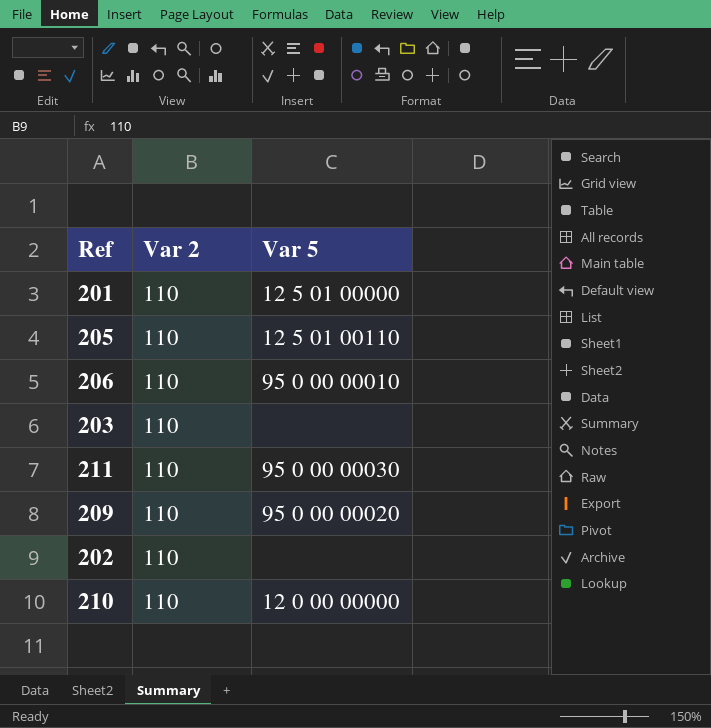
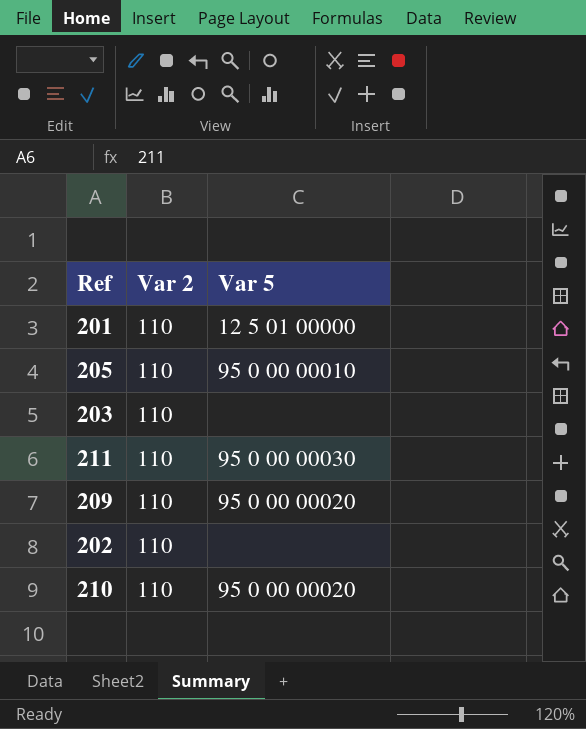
row 206: 110 | 95 0 00 00010 -> none
205 | Var 5: 12 5 01 00110 -> 95 0 00 00010
210 | Var 5: 12 0 00 00000 -> 95 0 00 00020

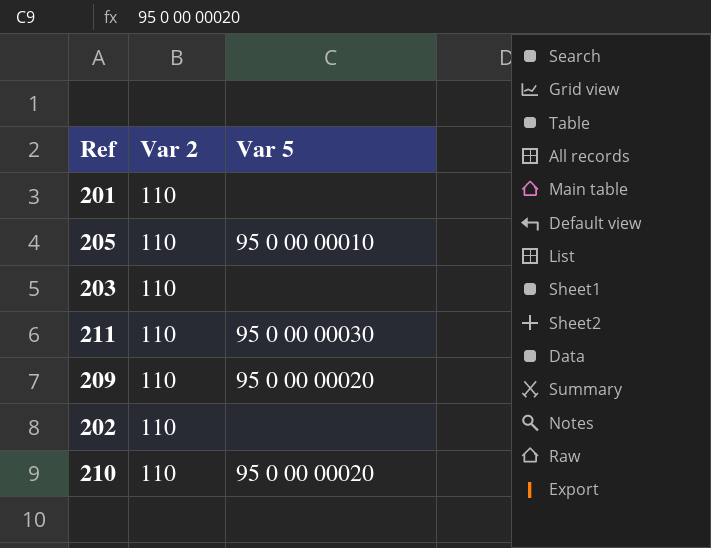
201 | Var 5: 12 5 01 00000 -> none

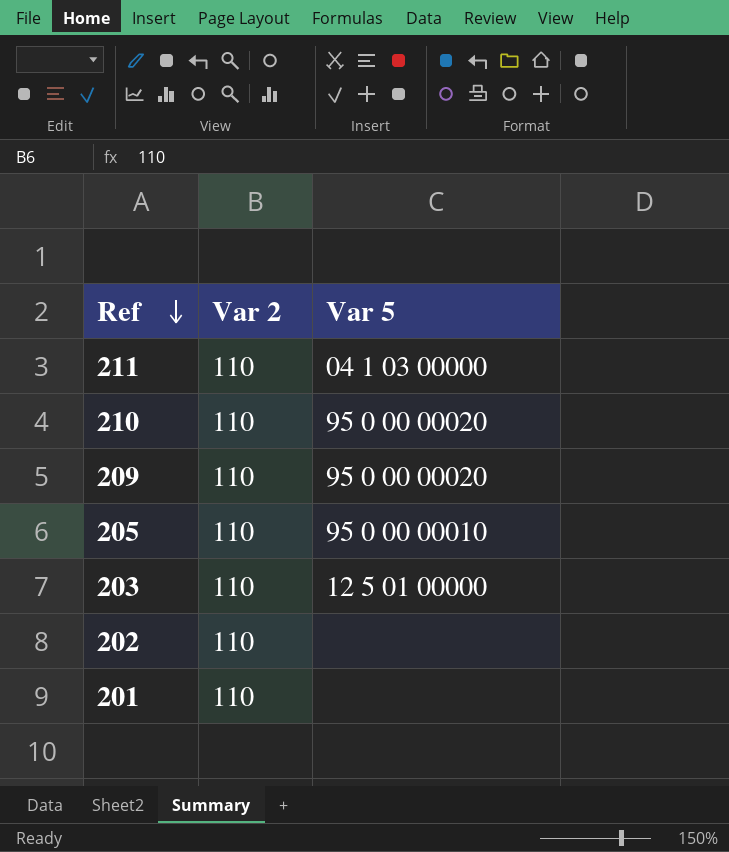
row order: none -> Ref descending
211 | Var 5: 95 0 00 00030 -> 04 1 03 00000
203 | Var 5: none -> 12 5 01 00000

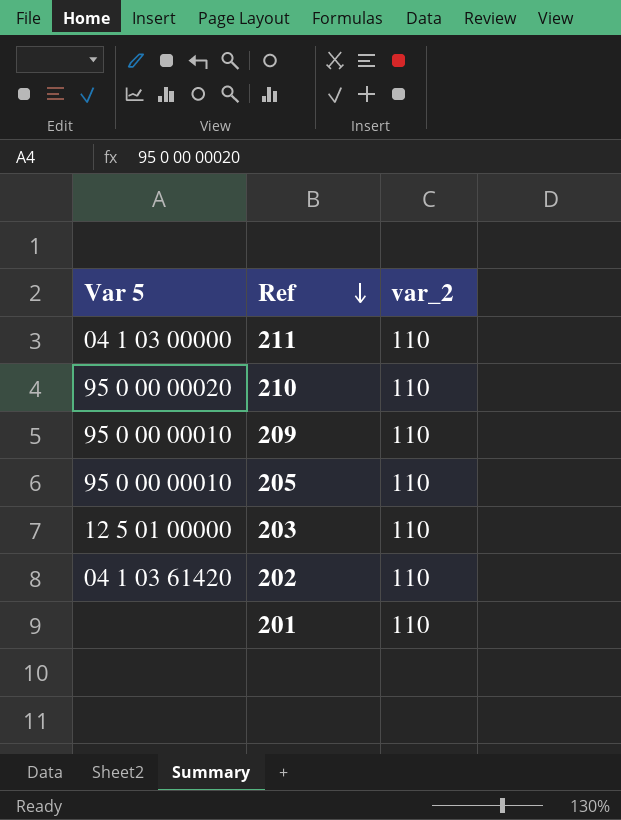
column Var 5 | position: 3 -> 1
column name: Var 2 -> var_2
209 | Var 5: 95 0 00 00020 -> 95 0 00 00010
202 | Var 5: none -> 04 1 03 61420

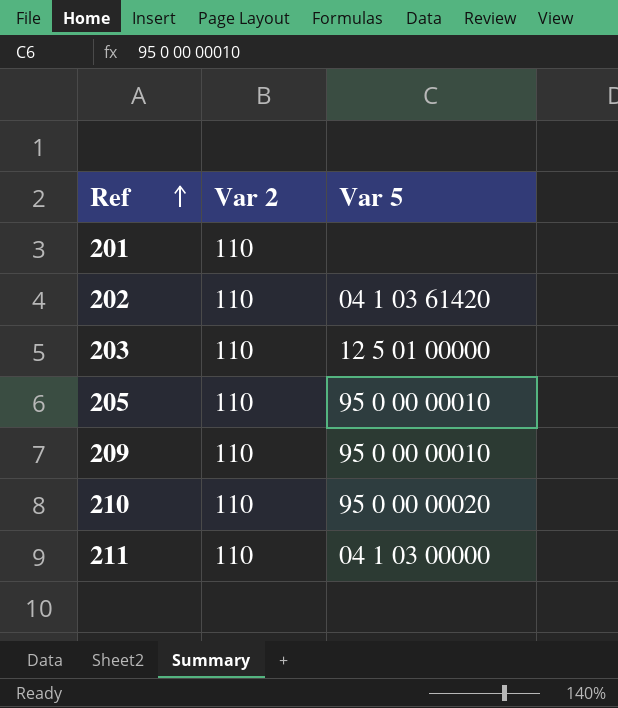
row order: Ref descending -> Ref ascending
column name: var_2 -> Var 2
column Var 5 | position: 1 -> 3

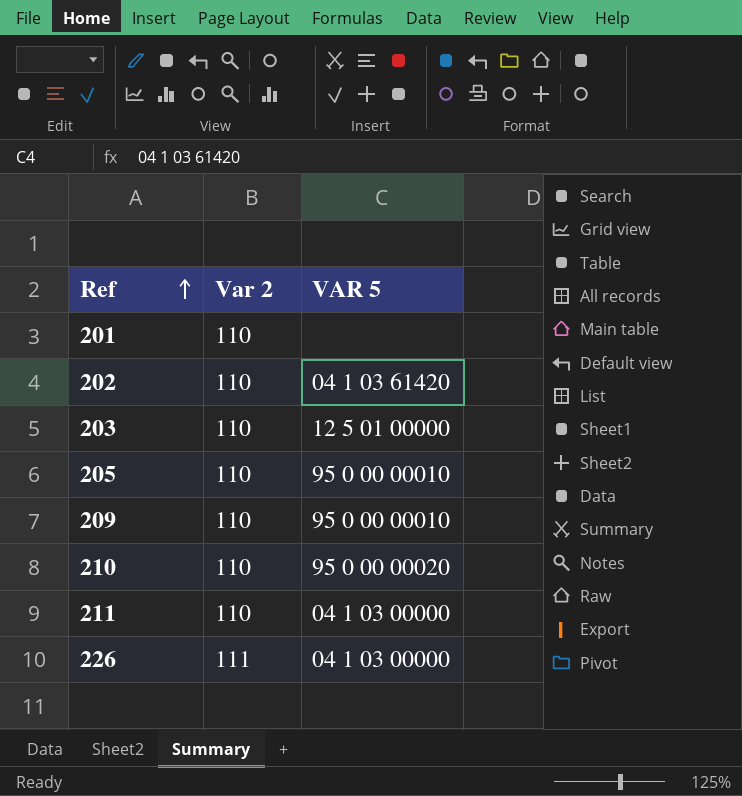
column name: Var 5 -> VAR 5
row 226: none -> 111 | 04 1 03 00000

